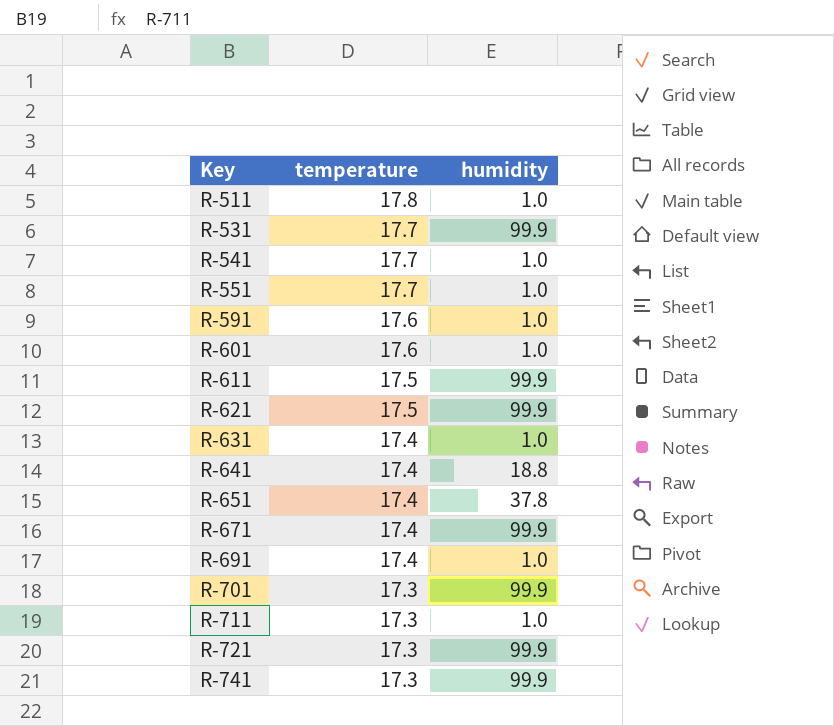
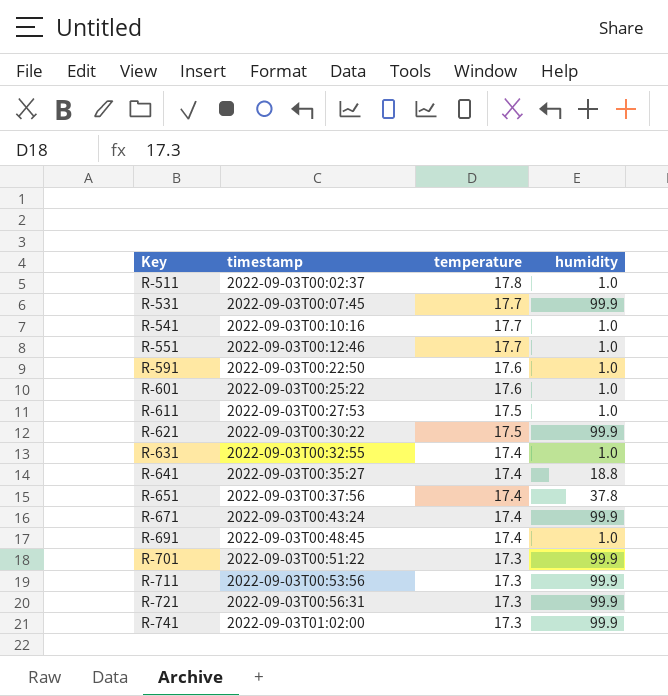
column timestamp | position: none -> 2
R-611 | humidity: 99.9 -> 1.0
R-711 | humidity: 1.0 -> 99.9

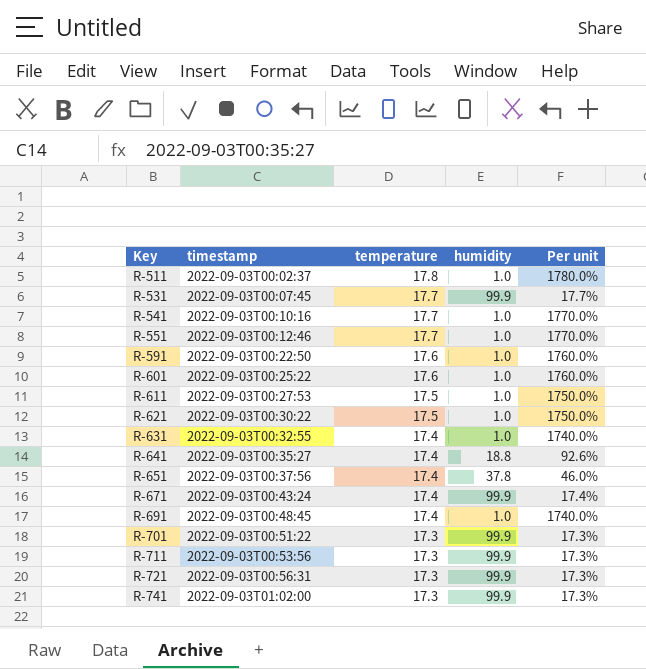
column Per unit | formula: none -> [temperature] / [humidity]
R-621 | humidity: 99.9 -> 1.0

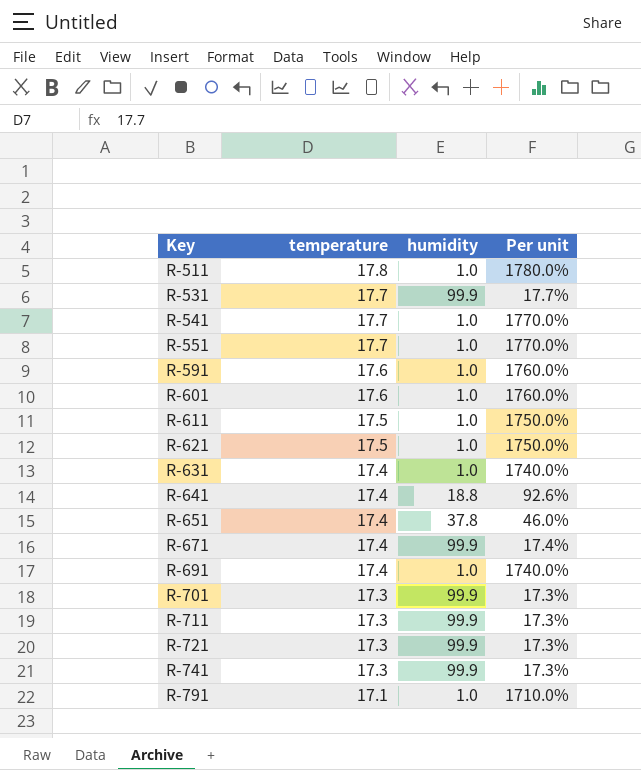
column timestamp | position: 2 -> none
row R-791: none -> 17.1 | 1.0 | 1710.0%

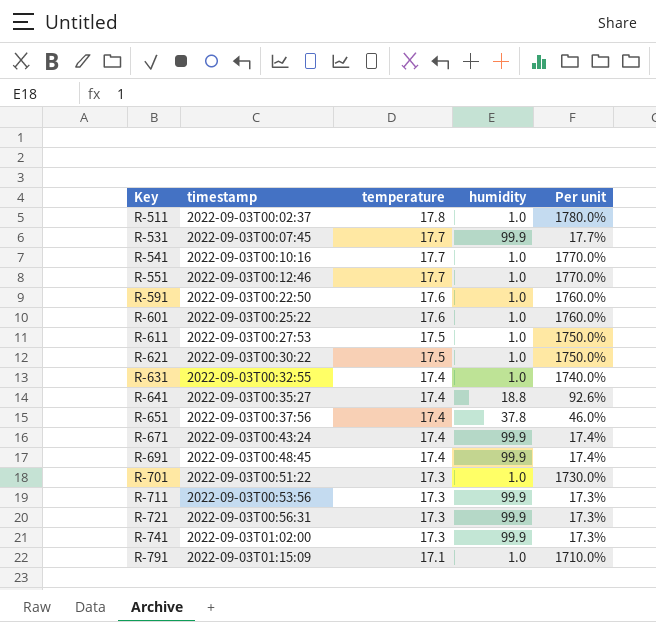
column timestamp | position: none -> 2
R-691 | humidity: 1.0 -> 99.9
R-691 | Per unit: 1740.0% -> 17.4%
R-701 | humidity: 99.9 -> 1.0
R-701 | Per unit: 17.3% -> 1730.0%

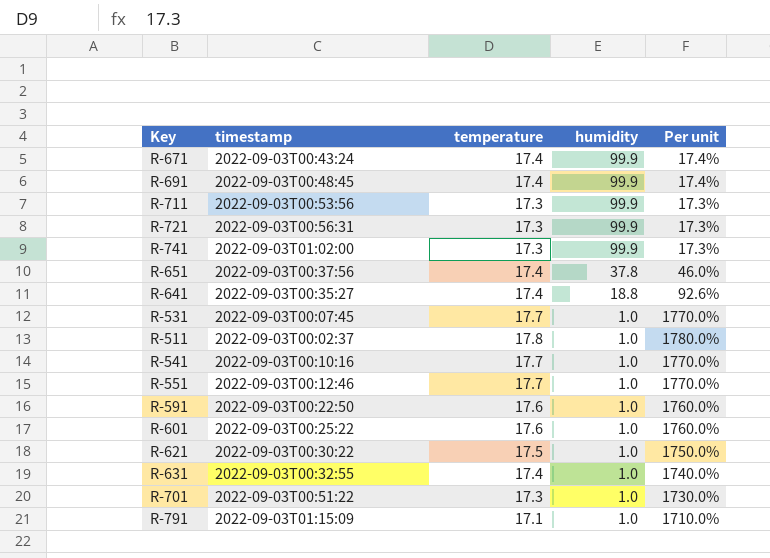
row order: Key ascending -> humidity descending
row R-611: 2022-09-03T00:27:53 | 17.5 | 1.0 | 1750.0% -> none
R-531 | humidity: 99.9 -> 1.0
R-531 | Per unit: 17.7% -> 1770.0%

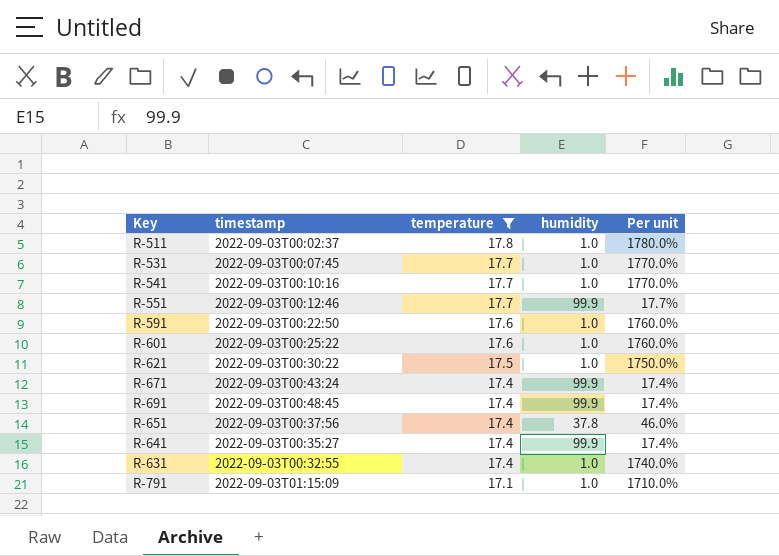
filter: none -> temperature != 17.3
row order: humidity descending -> temperature descending
R-551 | humidity: 1.0 -> 99.9
R-551 | Per unit: 1770.0% -> 17.7%
R-641 | humidity: 18.8 -> 99.9
R-641 | Per unit: 92.6% -> 17.4%

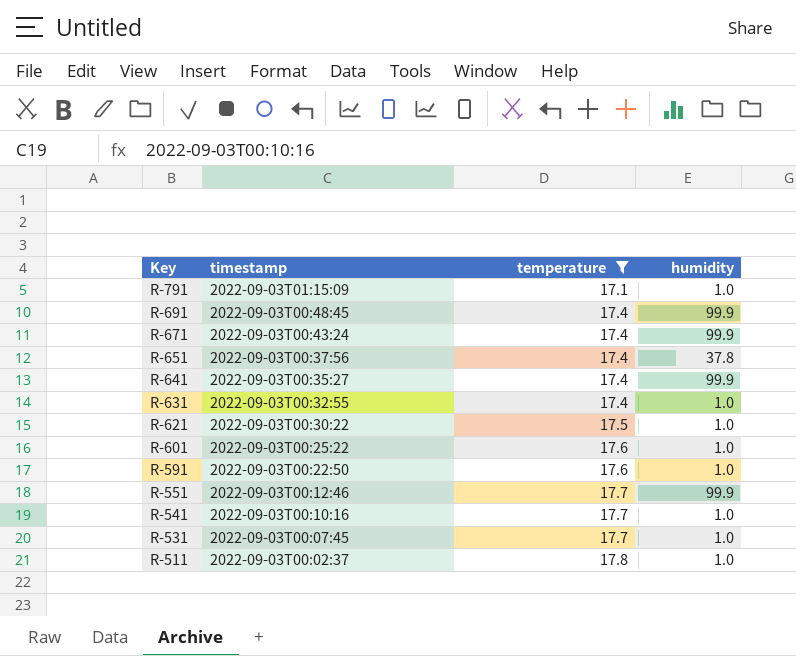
row order: temperature descending -> Key descending
column Per unit | formula: [temperature] / [humidity] -> none

